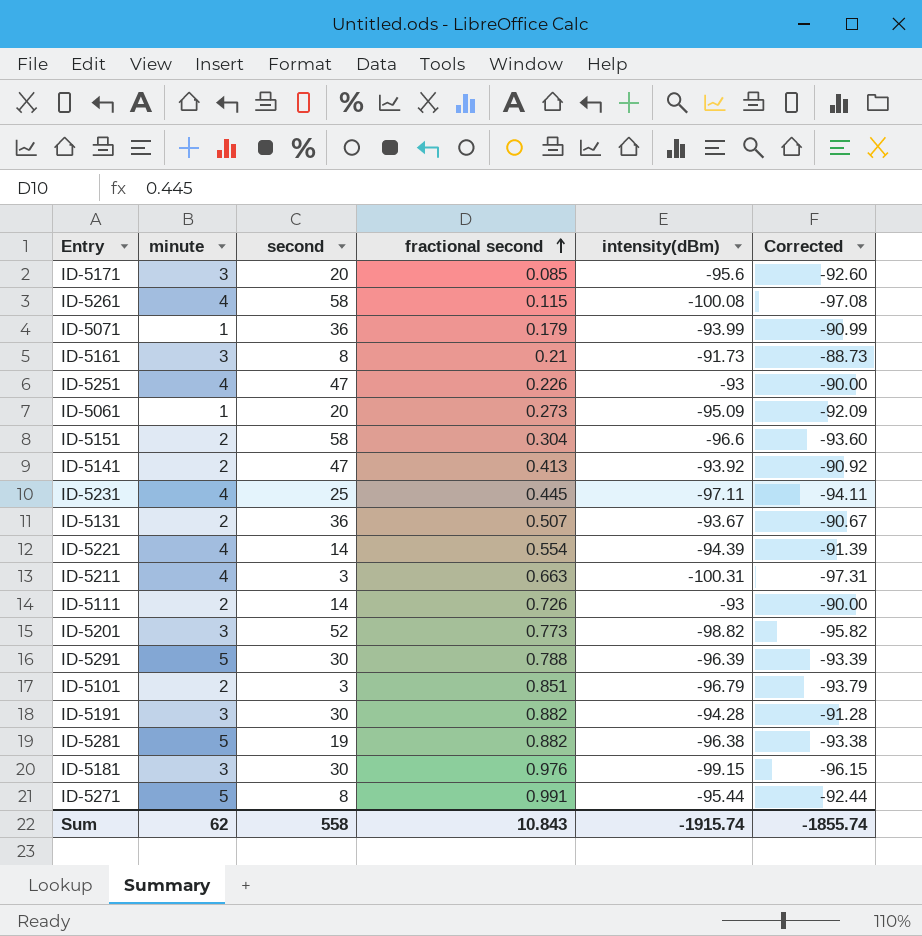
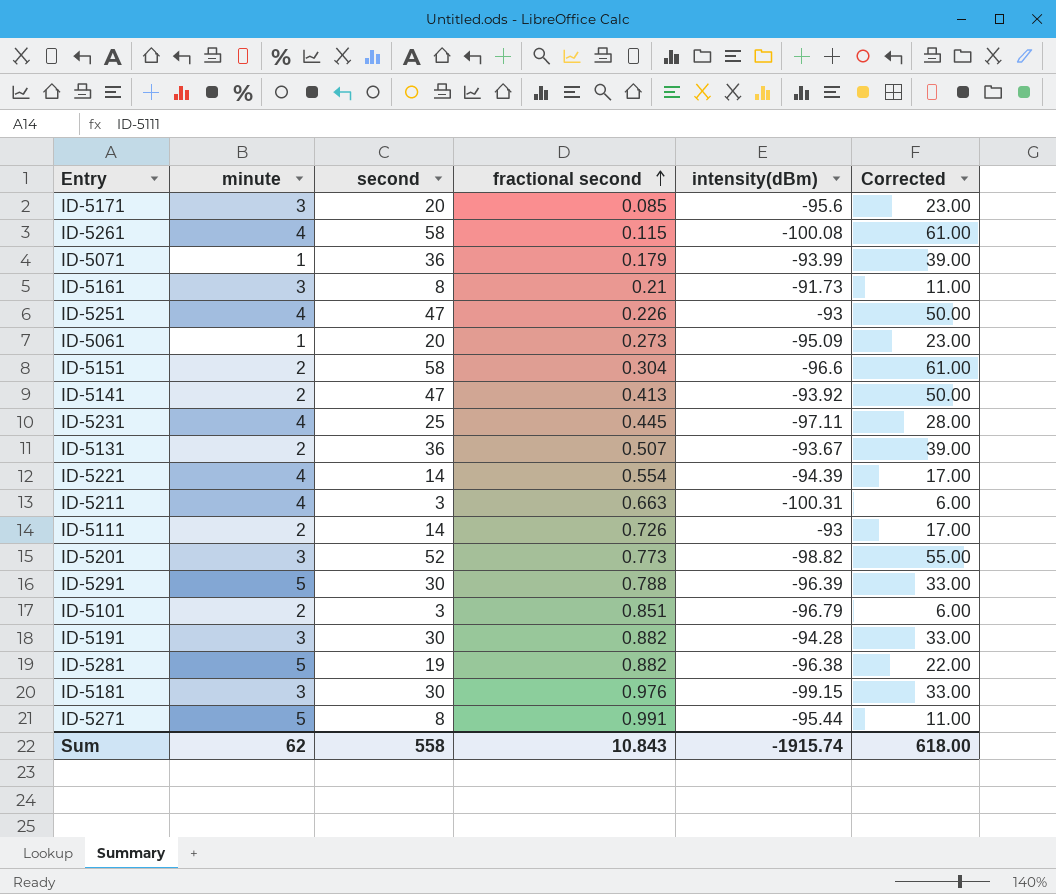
column Corrected | formula: [intensity(dBm)] + 3 -> [second] + 3
Sum | Corrected: -1855.74 -> 618.00

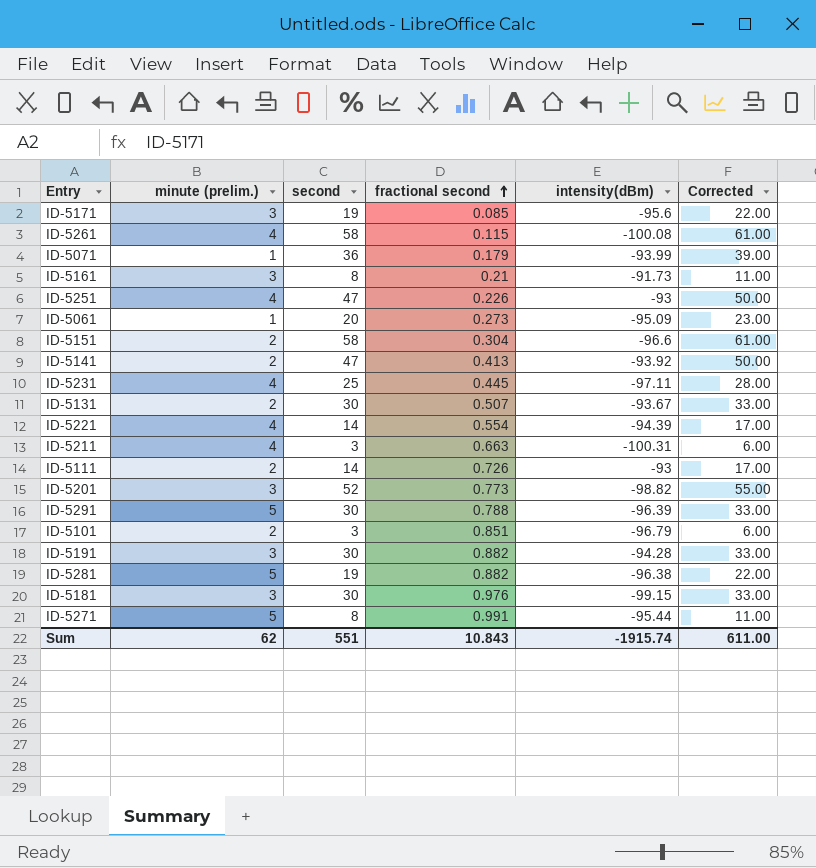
column name: minute -> minute (prelim.)
ID-5171 | second: 20 -> 19
ID-5171 | Corrected: 23.00 -> 22.00
ID-5131 | second: 36 -> 30
ID-5131 | Corrected: 39.00 -> 33.00
Sum | second: 558 -> 551
Sum | Corrected: 618.00 -> 611.00

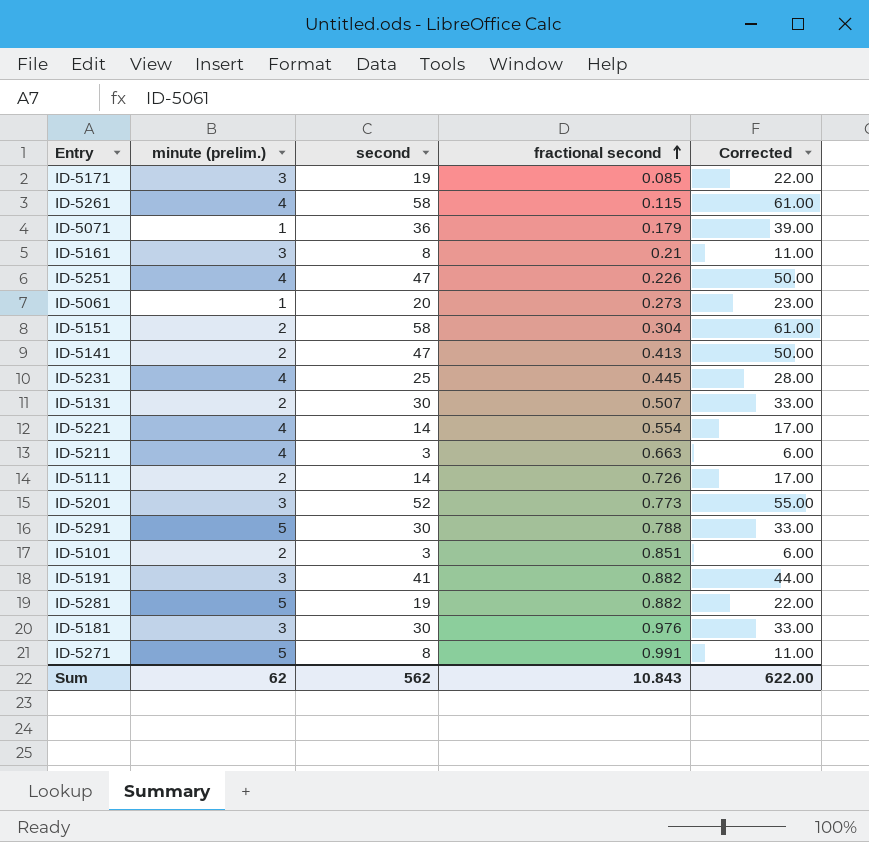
column intensity(dBm) | position: 5 -> none
ID-5191 | second: 30 -> 41
ID-5191 | Corrected: 33.00 -> 44.00
Sum | second: 551 -> 562
Sum | Corrected: 611.00 -> 622.00

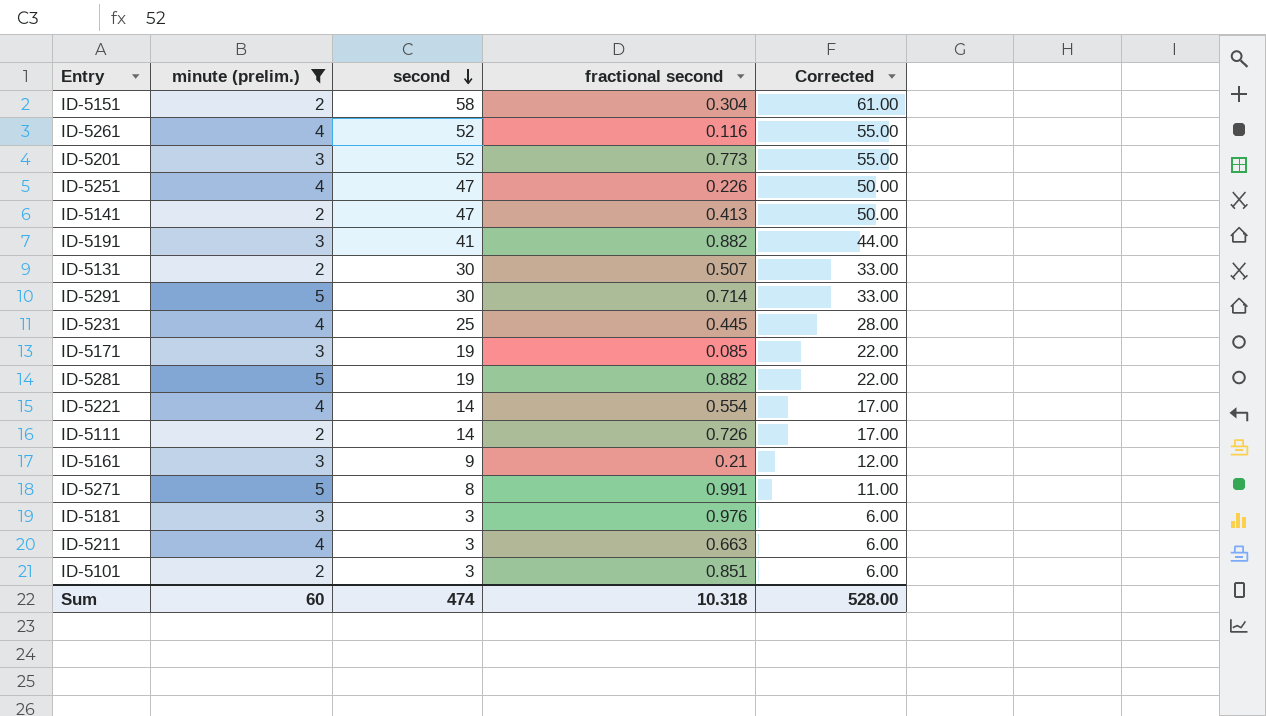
filter: none -> minute (prelim.) != 1
row order: fractional second ascending -> second descending
ID-5261 | second: 58 -> 52
ID-5261 | fractional second: 0.115 -> 0.116
ID-5261 | Corrected: 61.00 -> 55.00
ID-5291 | fractional second: 0.788 -> 0.714
ID-5161 | second: 8 -> 9
ID-5161 | Corrected: 11.00 -> 12.00
ID-5181 | second: 30 -> 3
ID-5181 | Corrected: 33.00 -> 6.00
Sum | minute (prelim.): 62 -> 60
Sum | second: 562 -> 474
Sum | fractional second: 10.843 -> 10.318
Sum | Corrected: 622.00 -> 528.00

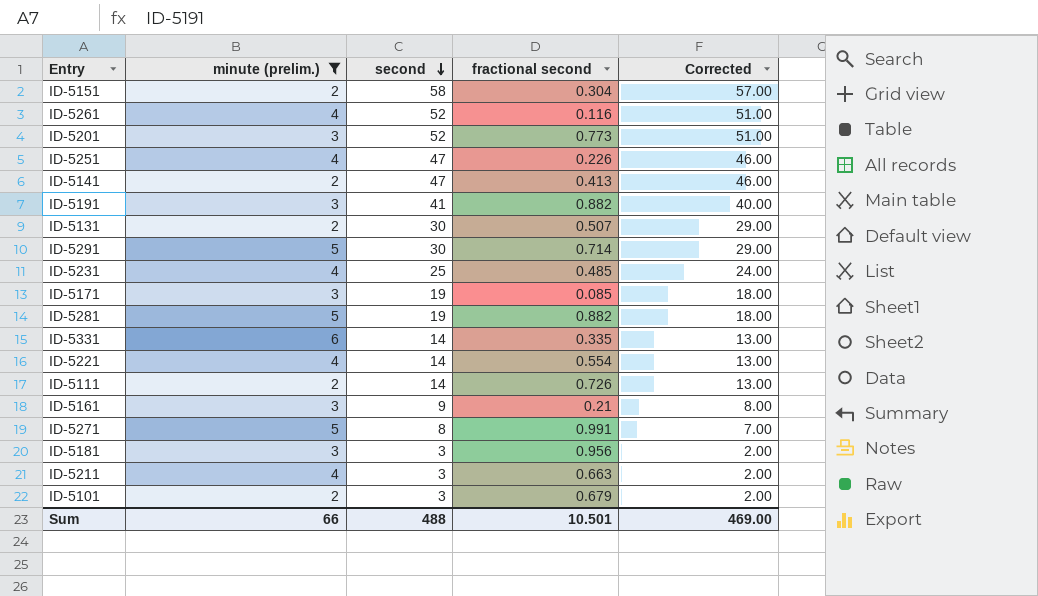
column Corrected | formula: [second] + 3 -> [second] - 1
ID-5231 | fractional second: 0.445 -> 0.485
row ID-5331: none -> 6 | 14 | 0.335 | 13.00
ID-5181 | fractional second: 0.976 -> 0.956
ID-5101 | fractional second: 0.851 -> 0.679
Sum | minute (prelim.): 60 -> 66
Sum | second: 474 -> 488
Sum | fractional second: 10.318 -> 10.501
Sum | Corrected: 528.00 -> 469.00

